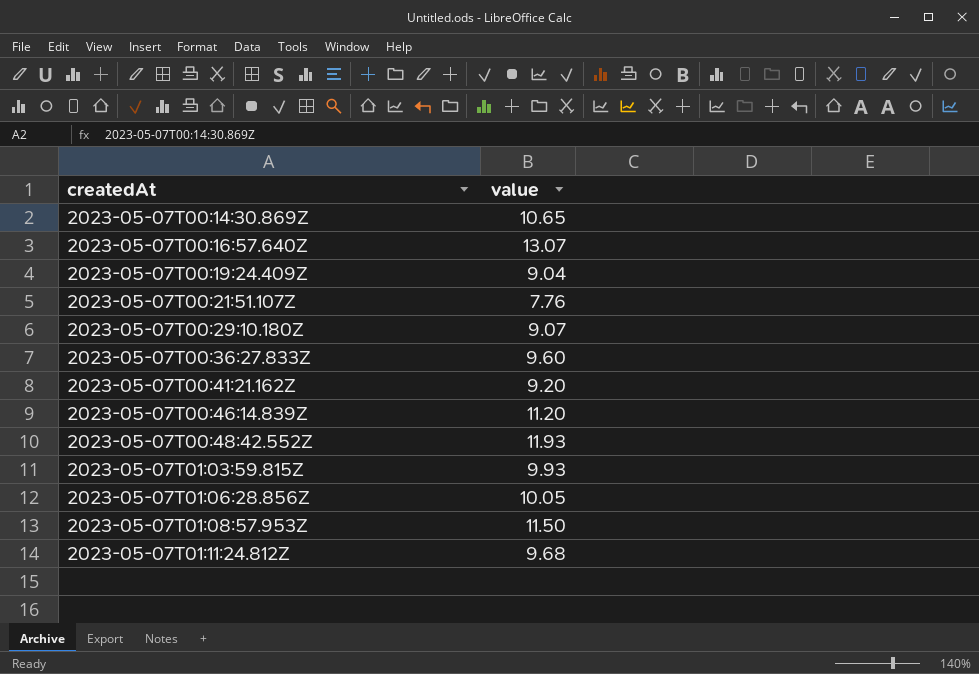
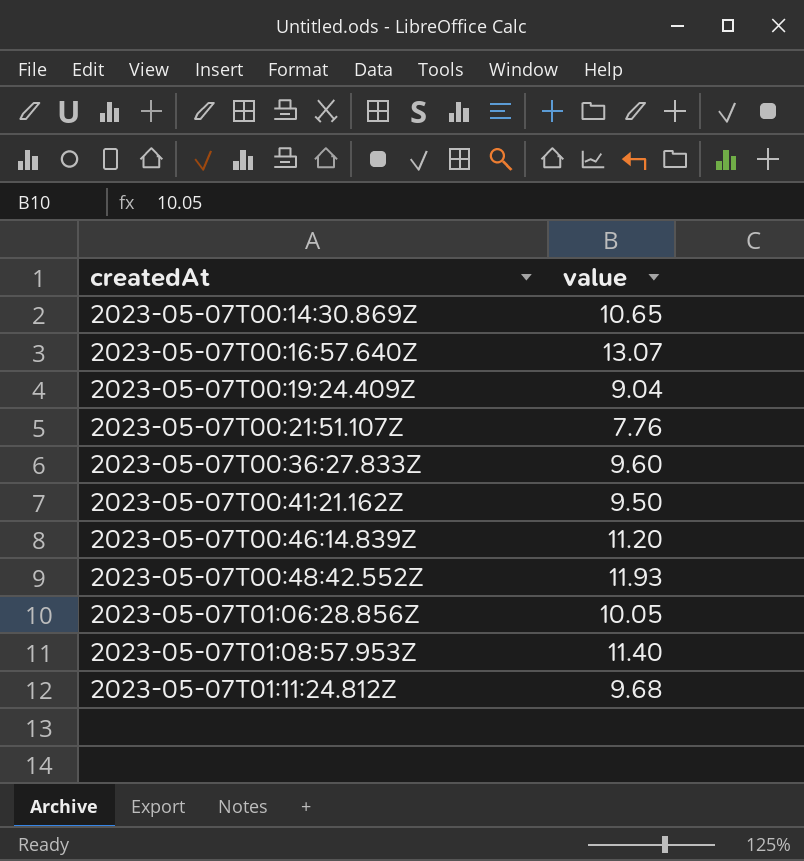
row 2023-05-07T00:29:10.180Z: 9.07 -> none
row 2023-05-07T01:03:59.815Z: 9.93 -> none
2023-05-07T00:41:21.162Z | value: 9.20 -> 9.50
2023-05-07T01:08:57.953Z | value: 11.50 -> 11.40

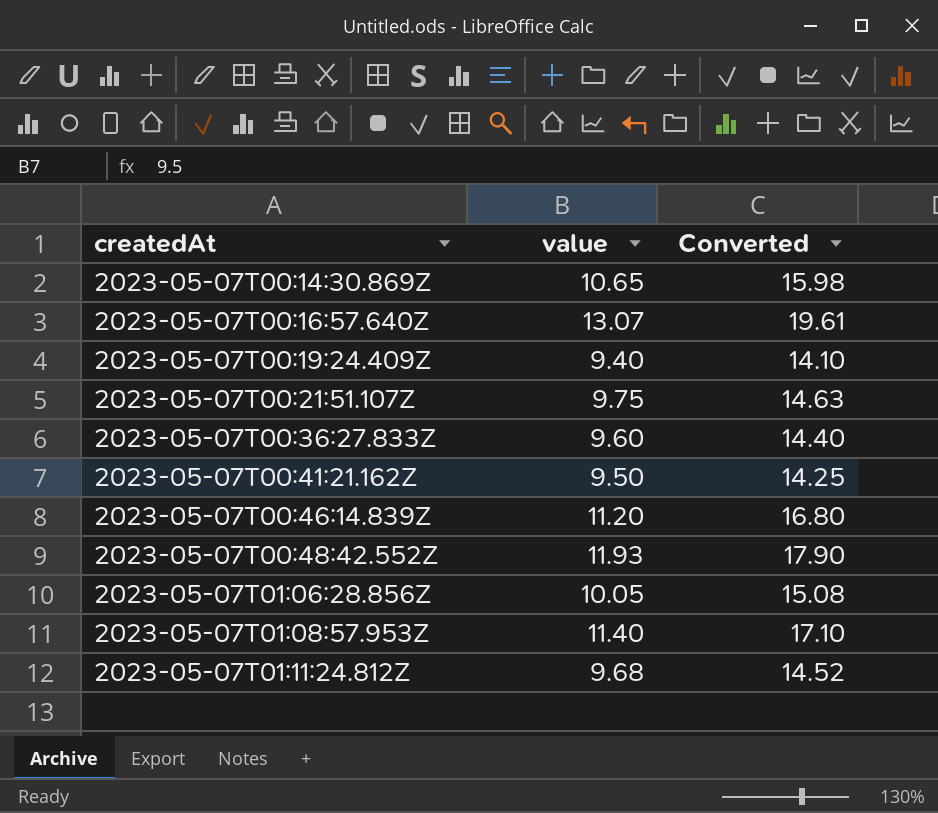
column Converted | formula: none -> [value] * 1.5
2023-05-07T00:19:24.409Z | value: 9.04 -> 9.40
2023-05-07T00:21:51.107Z | value: 7.76 -> 9.75

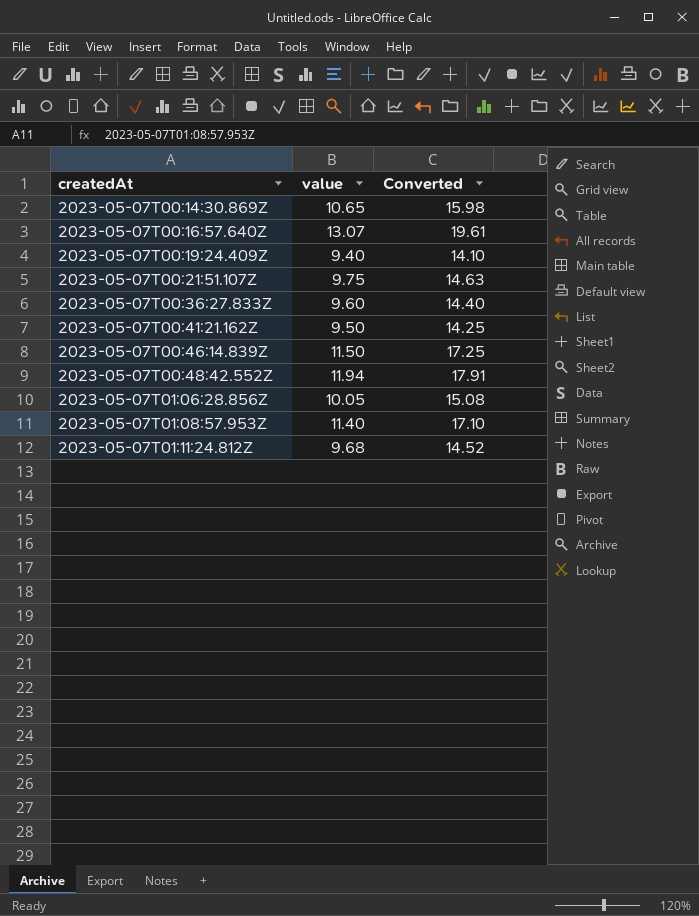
2023-05-07T00:46:14.839Z | value: 11.20 -> 11.50
2023-05-07T00:46:14.839Z | Converted: 16.80 -> 17.25
2023-05-07T00:48:42.552Z | value: 11.93 -> 11.94
2023-05-07T00:48:42.552Z | Converted: 17.90 -> 17.91

